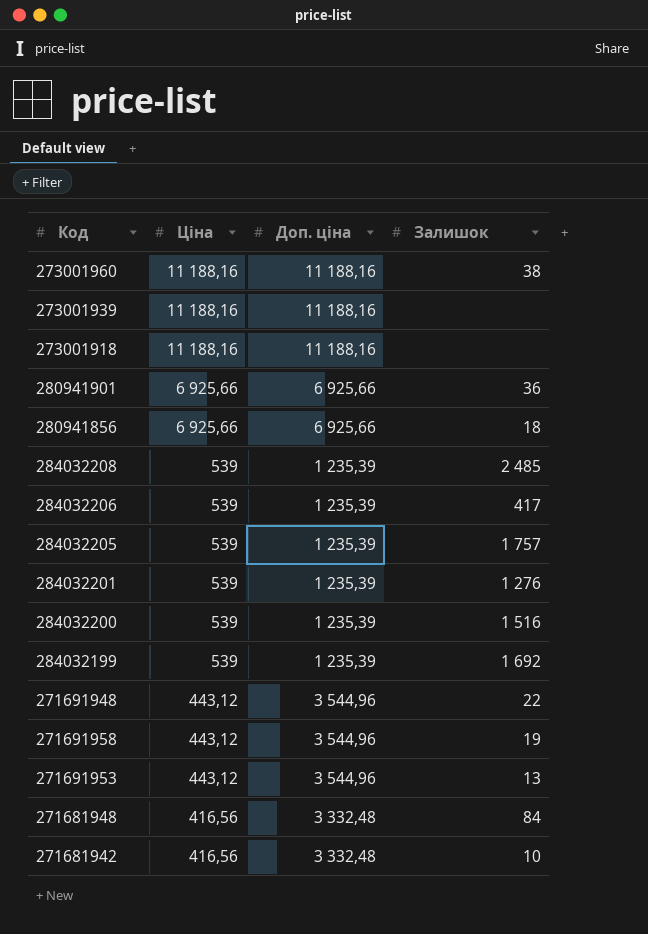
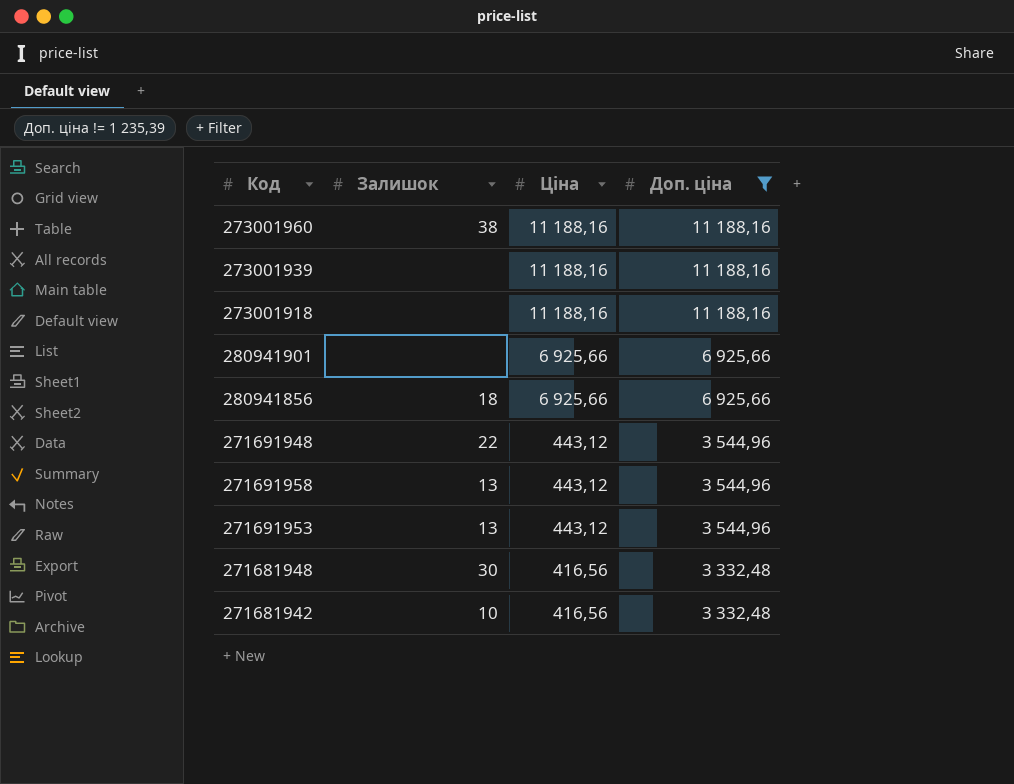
filter: none -> Доп. ціна != 1 235,39
column Залишок | position: 4 -> 2
280941901 | Залишок: 36 -> none
271691958 | Залишок: 19 -> 13
271681948 | Залишок: 84 -> 30

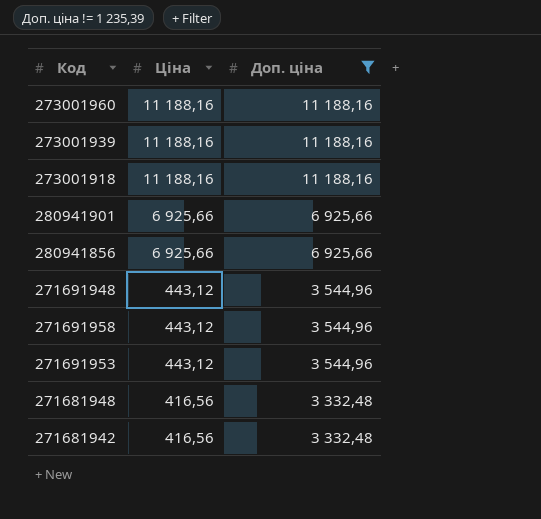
column Залишок | position: 2 -> none

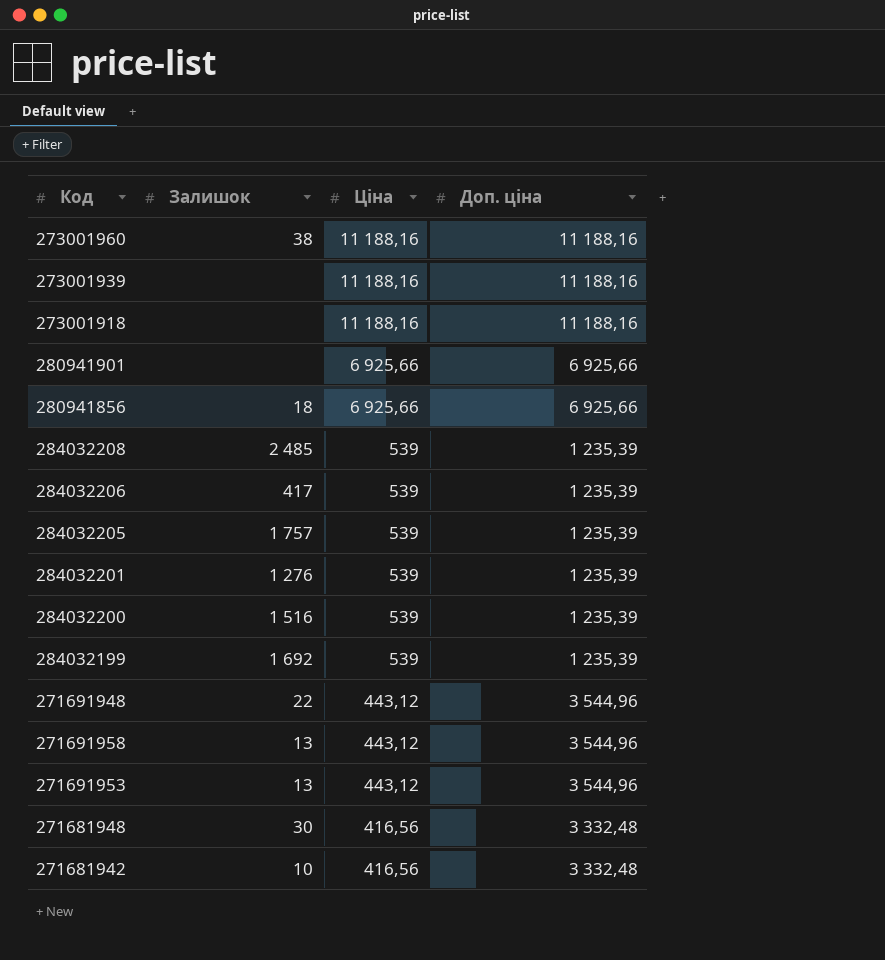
filter: Доп. ціна != 1 235,39 -> none
column Залишок | position: none -> 2

